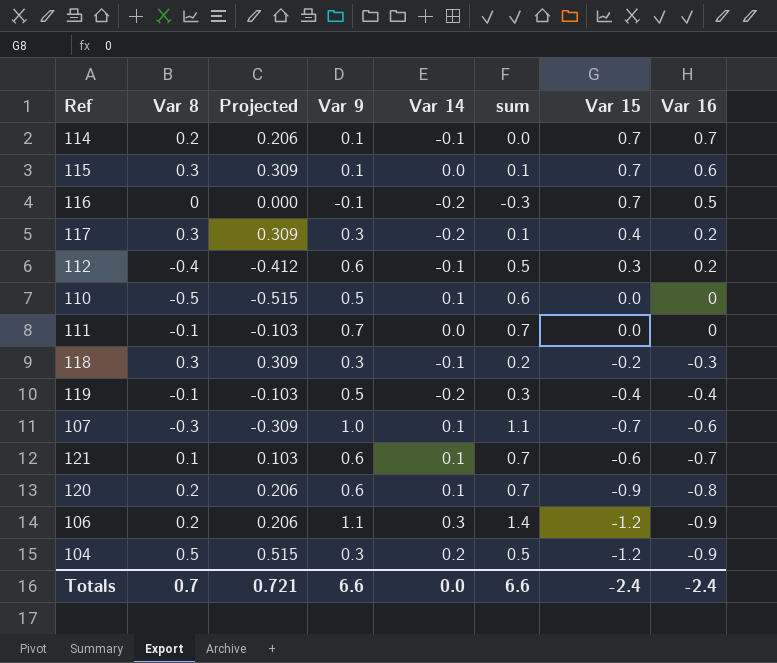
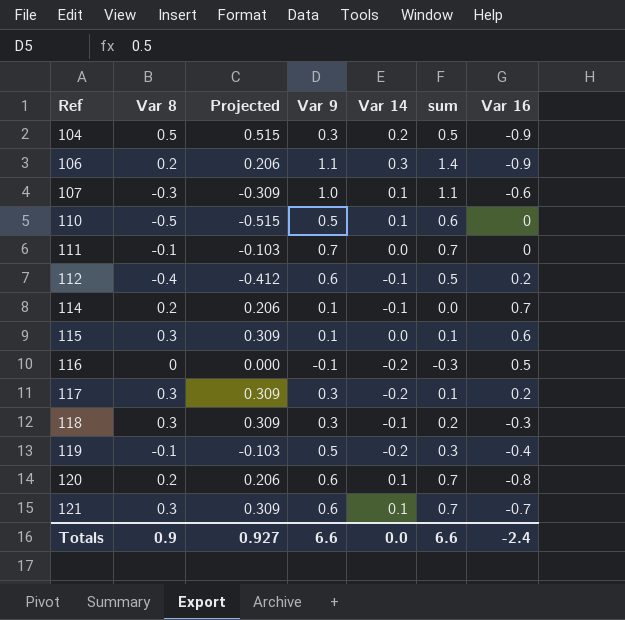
row order: Var 16 descending -> Ref ascending
column Var 15 | position: 7 -> none
121 | Var 8: 0.1 -> 0.3
121 | Projected: 0.103 -> 0.309
Totals | Var 8: 0.7 -> 0.9
Totals | Projected: 0.721 -> 0.927

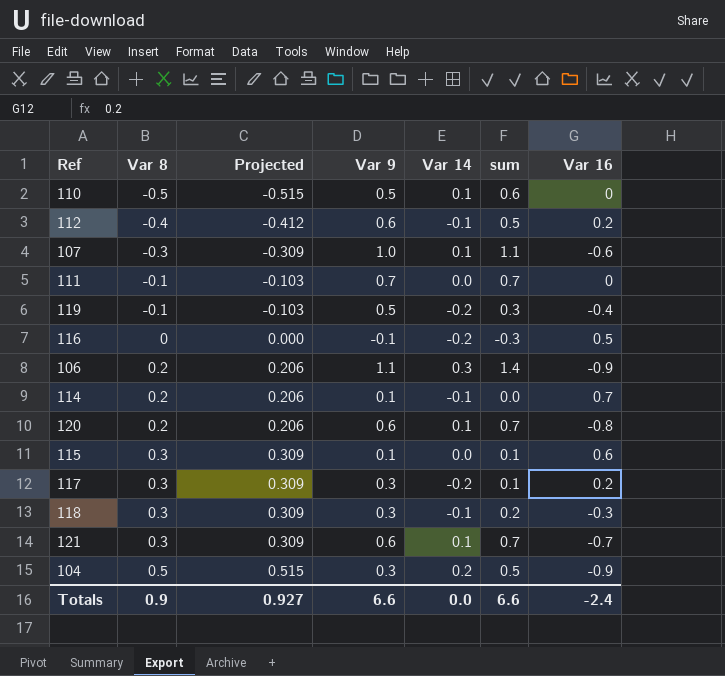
row order: Ref ascending -> Var 8 ascending

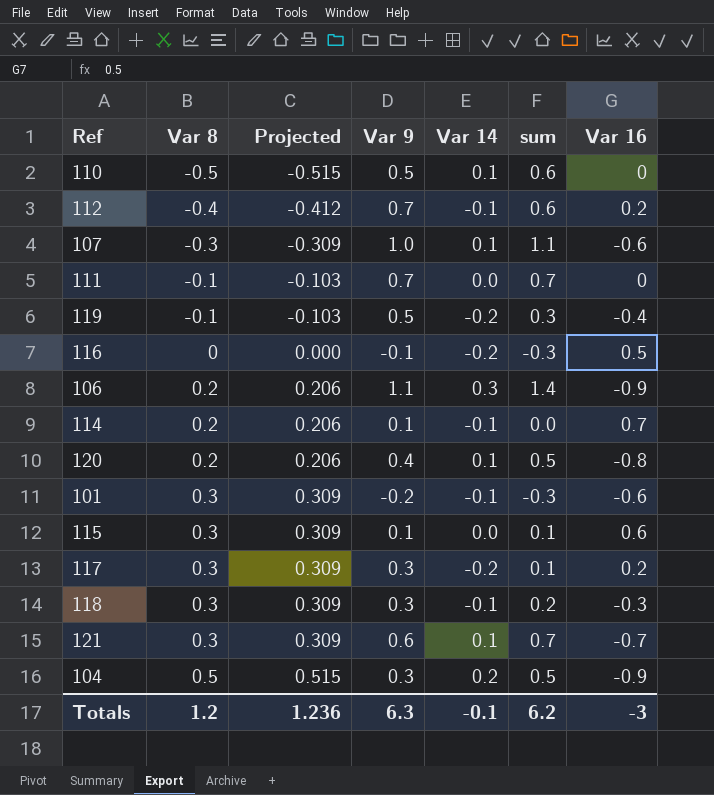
112 | Var 9: 0.6 -> 0.7
112 | sum: 0.5 -> 0.6
120 | Var 9: 0.6 -> 0.4
120 | sum: 0.7 -> 0.5
row 101: none -> 0.3 | 0.309 | -0.2 | -0.1 | -0.3 | -0.6
Totals | Var 8: 0.9 -> 1.2
Totals | Projected: 0.927 -> 1.236
Totals | Var 9: 6.6 -> 6.3
Totals | Var 14: 0.0 -> -0.1
Totals | sum: 6.6 -> 6.2
Totals | Var 16: -2.4 -> -3

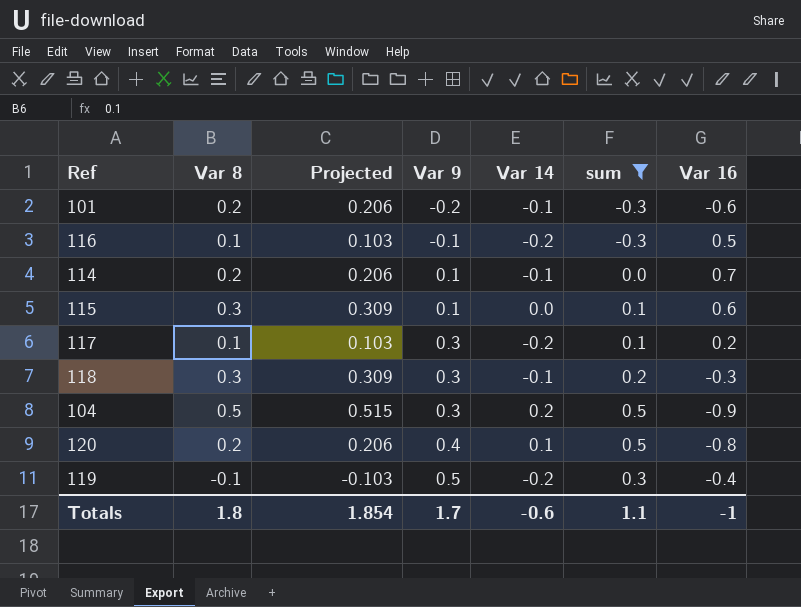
filter: none -> sum <= 0.5
row order: Var 8 ascending -> Var 9 ascending
101 | Var 8: 0.3 -> 0.2
101 | Projected: 0.309 -> 0.206
116 | Var 8: 0 -> 0.1
116 | Projected: 0.000 -> 0.103
117 | Var 8: 0.3 -> 0.1
117 | Projected: 0.309 -> 0.103
Totals | Var 8: 1.2 -> 1.8
Totals | Projected: 1.236 -> 1.854
Totals | Var 9: 6.3 -> 1.7
Totals | Var 14: -0.1 -> -0.6
Totals | sum: 6.2 -> 1.1
Totals | Var 16: -3 -> -1

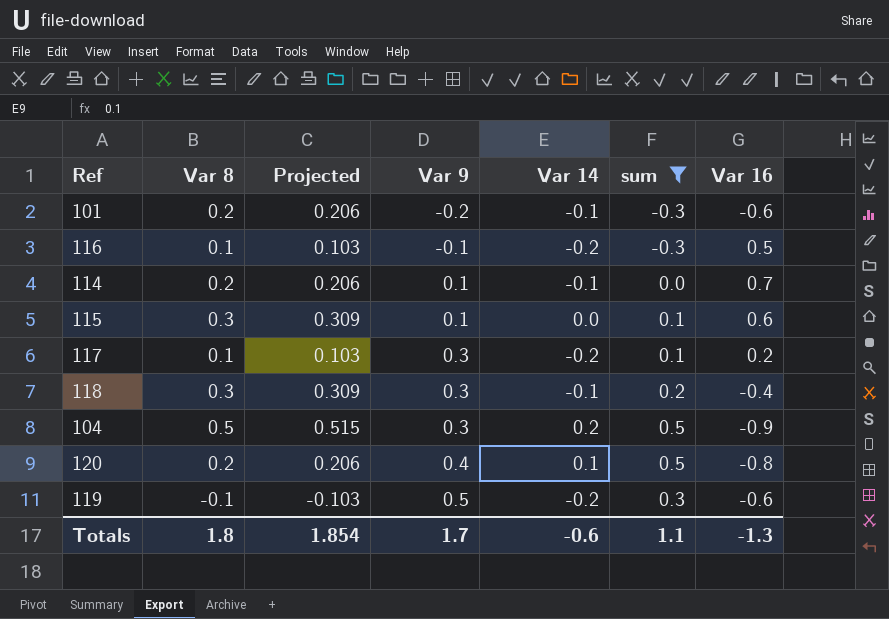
118 | Var 16: -0.3 -> -0.4
119 | Var 16: -0.4 -> -0.6
Totals | Var 16: -1 -> -1.3

